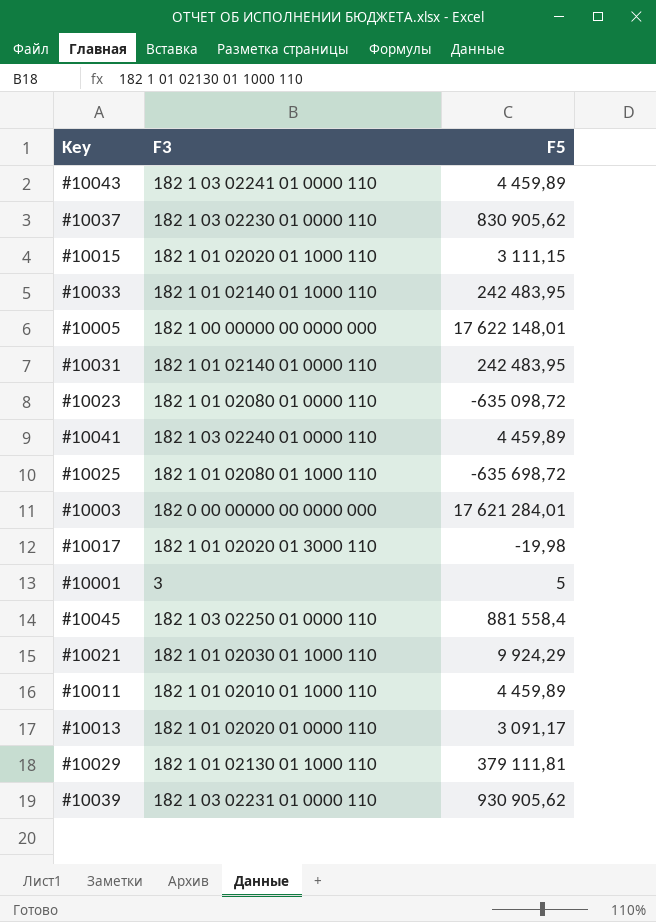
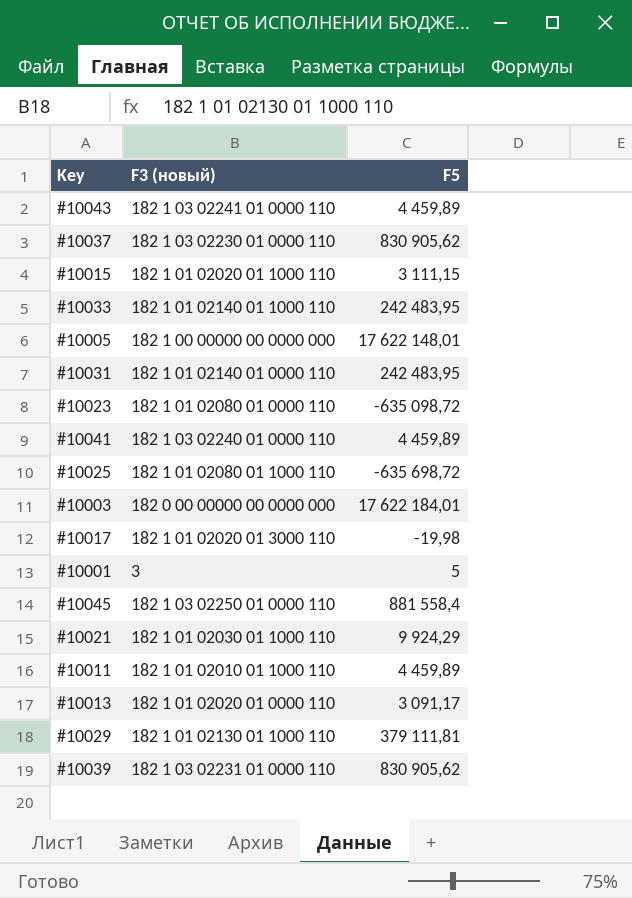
column name: F3 -> F3 (новый)
#10003 | F5: 17 621 284,01 -> 17 622 184,01
#10039 | F5: 930 905,62 -> 830 905,62

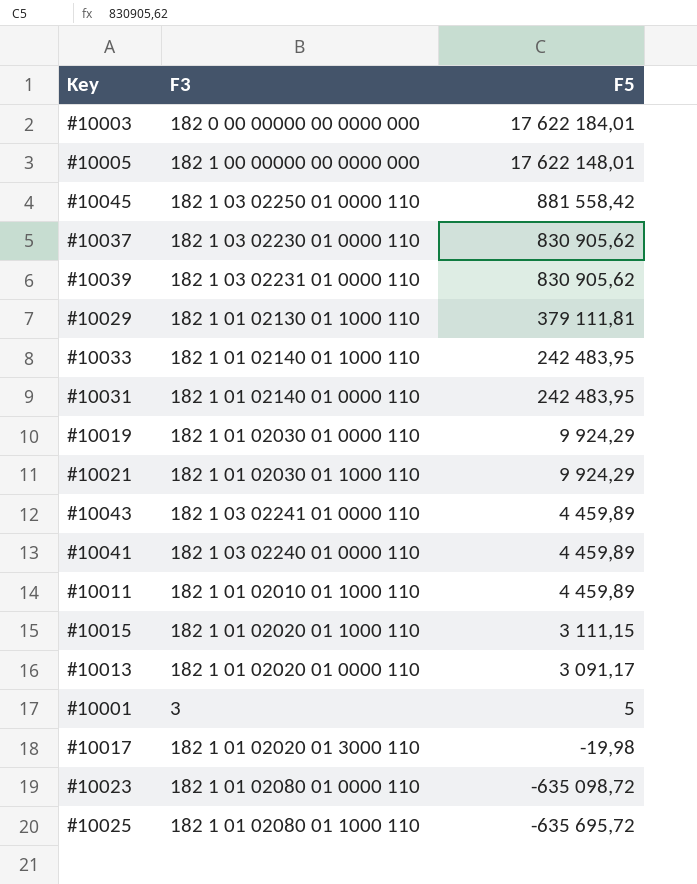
row order: none -> F5 descending
column name: F3 (новый) -> F3
#10045 | F5: 881 558,4 -> 881 558,42
row #10019: none -> 182 1 01 02030 01 0000 110 | 9 924,29
#10025 | F5: -635 698,72 -> -635 695,72

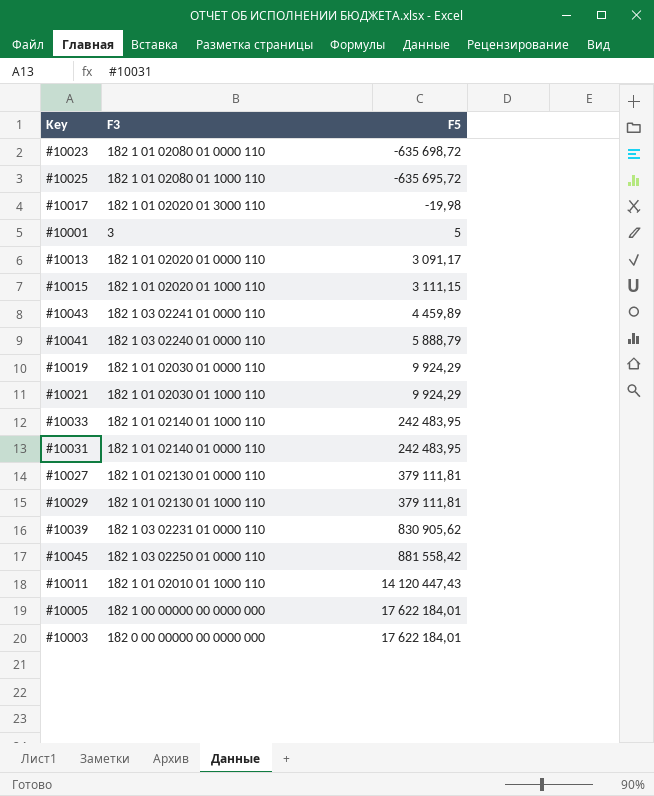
row order: F5 descending -> F5 ascending
row #10037: 182 1 03 02230 01 0000 110 | 830 905,62 -> none
#10023 | F5: -635 098,72 -> -635 698,72
#10041 | F5: 4 459,89 -> 5 888,79
row #10027: none -> 182 1 01 02130 01 0000 110 | 379 111,81
#10011 | F5: 4 459,89 -> 14 120 447,43
#10005 | F5: 17 622 148,01 -> 17 622 184,01

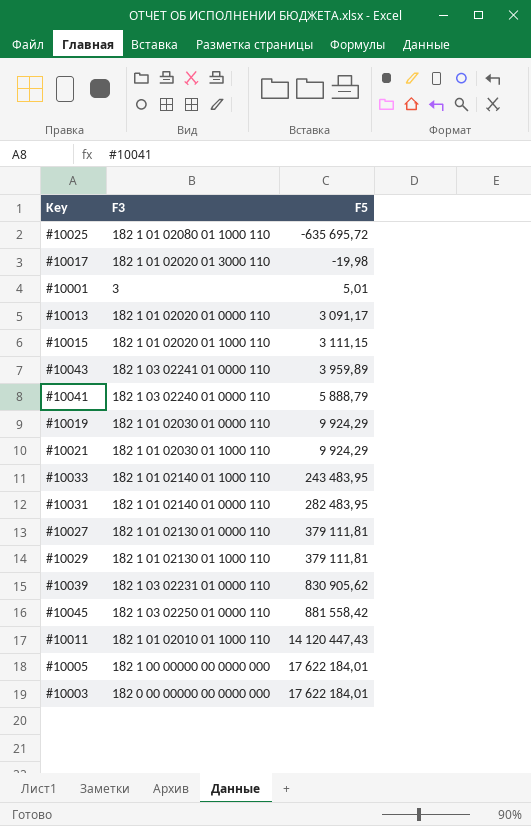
row #10023: 182 1 01 02080 01 0000 110 | -635 698,72 -> none
#10001 | F5: 5 -> 5,01
#10043 | F5: 4 459,89 -> 3 959,89
#10033 | F5: 242 483,95 -> 243 483,95
#10031 | F5: 242 483,95 -> 282 483,95

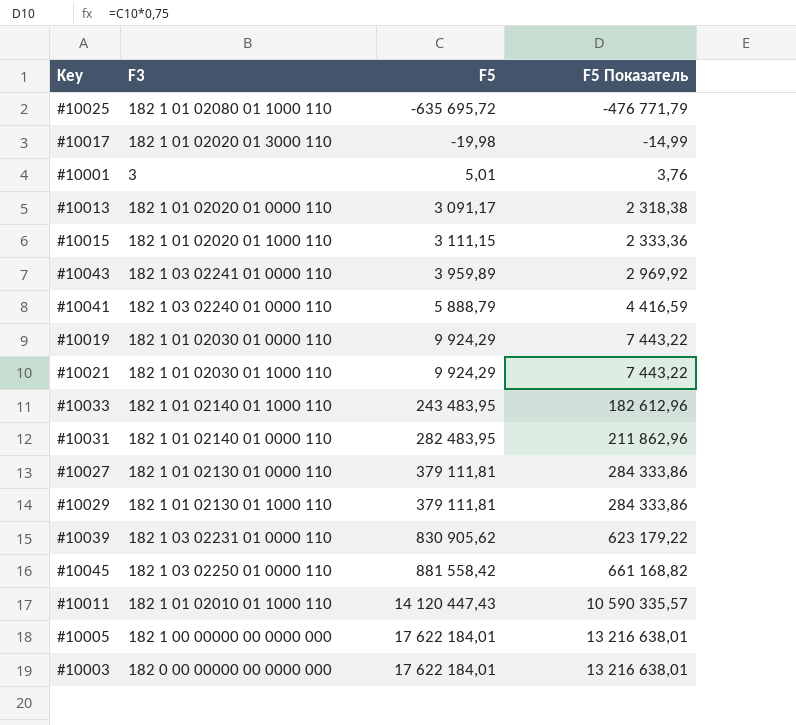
column F5 Показатель | formula: none -> [F5] * 0,75

